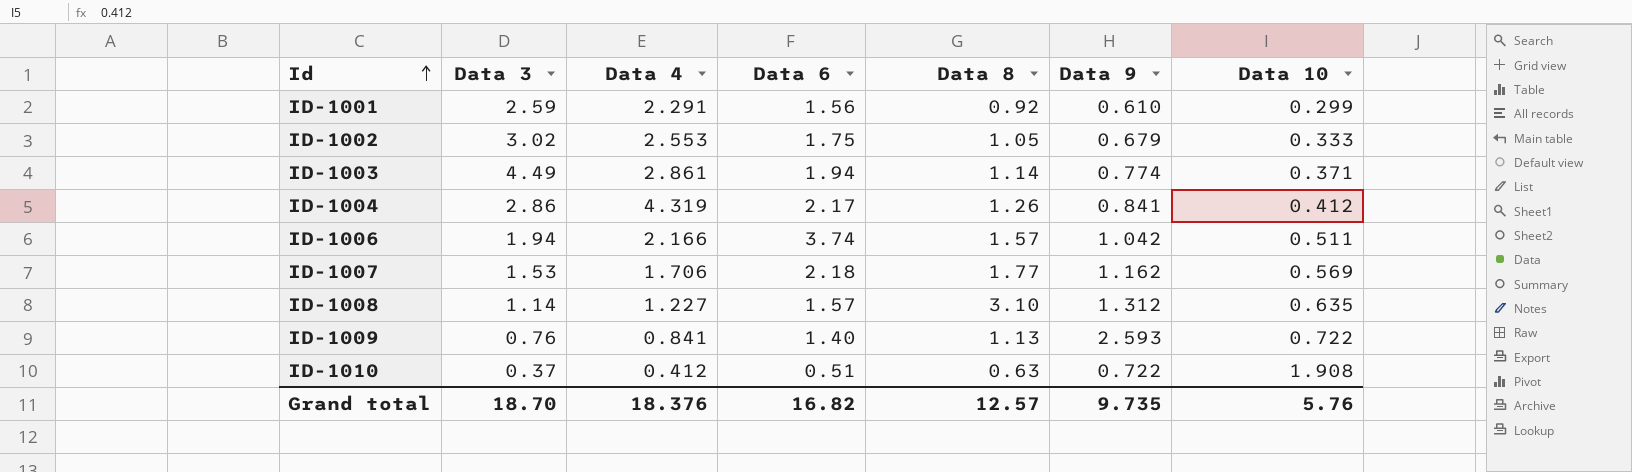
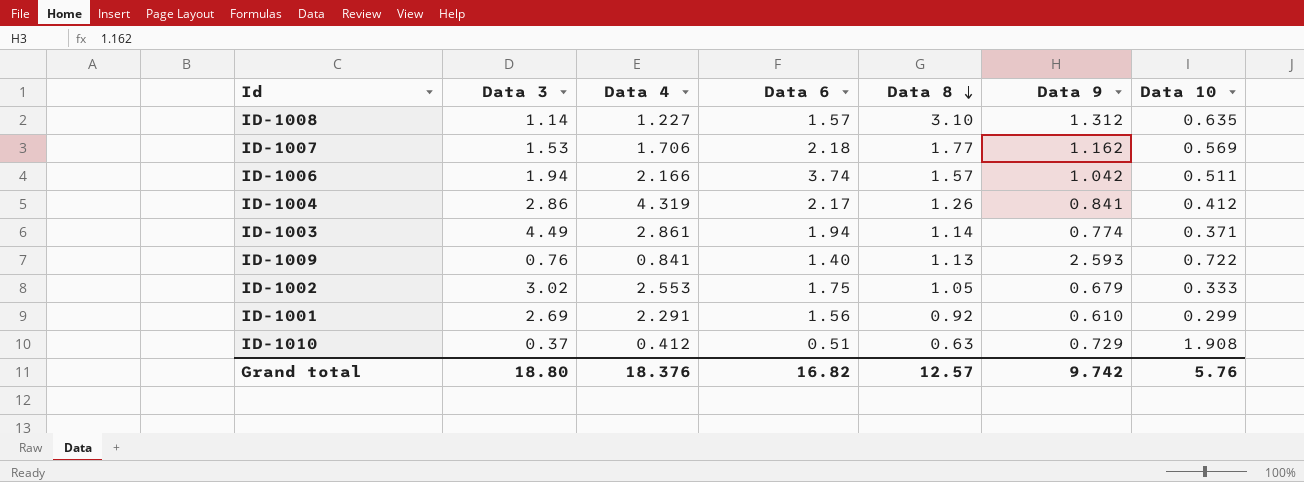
row order: Id ascending -> Data 8 descending
ID-1001 | Data 3: 2.59 -> 2.69
ID-1010 | Data 9: 0.722 -> 0.729
Grand total | Data 3: 18.70 -> 18.80
Grand total | Data 9: 9.735 -> 9.742

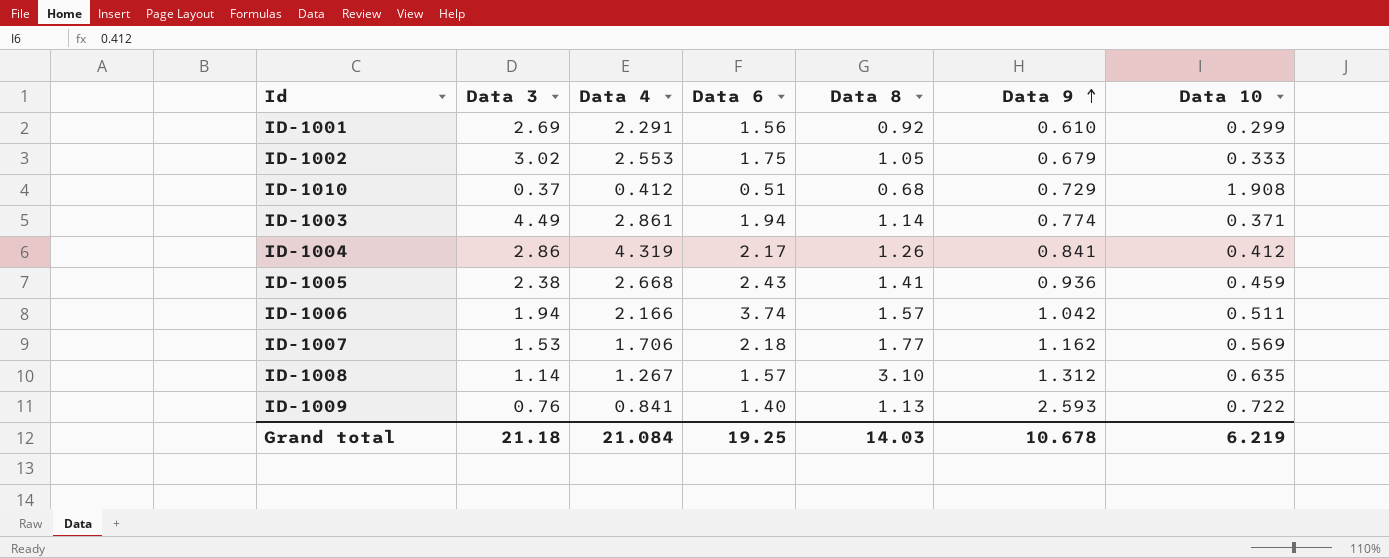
row order: Data 8 descending -> Data 9 ascending
ID-1010 | Data 8: 0.63 -> 0.68
row ID-1005: none -> 2.38 | 2.668 | 2.43 | 1.41 | 0.936 | 0.459
ID-1008 | Data 4: 1.227 -> 1.267
Grand total | Data 3: 18.80 -> 21.18
Grand total | Data 4: 18.376 -> 21.084
Grand total | Data 6: 16.82 -> 19.25
Grand total | Data 8: 12.57 -> 14.03
Grand total | Data 9: 9.742 -> 10.678
Grand total | Data 10: 5.76 -> 6.219

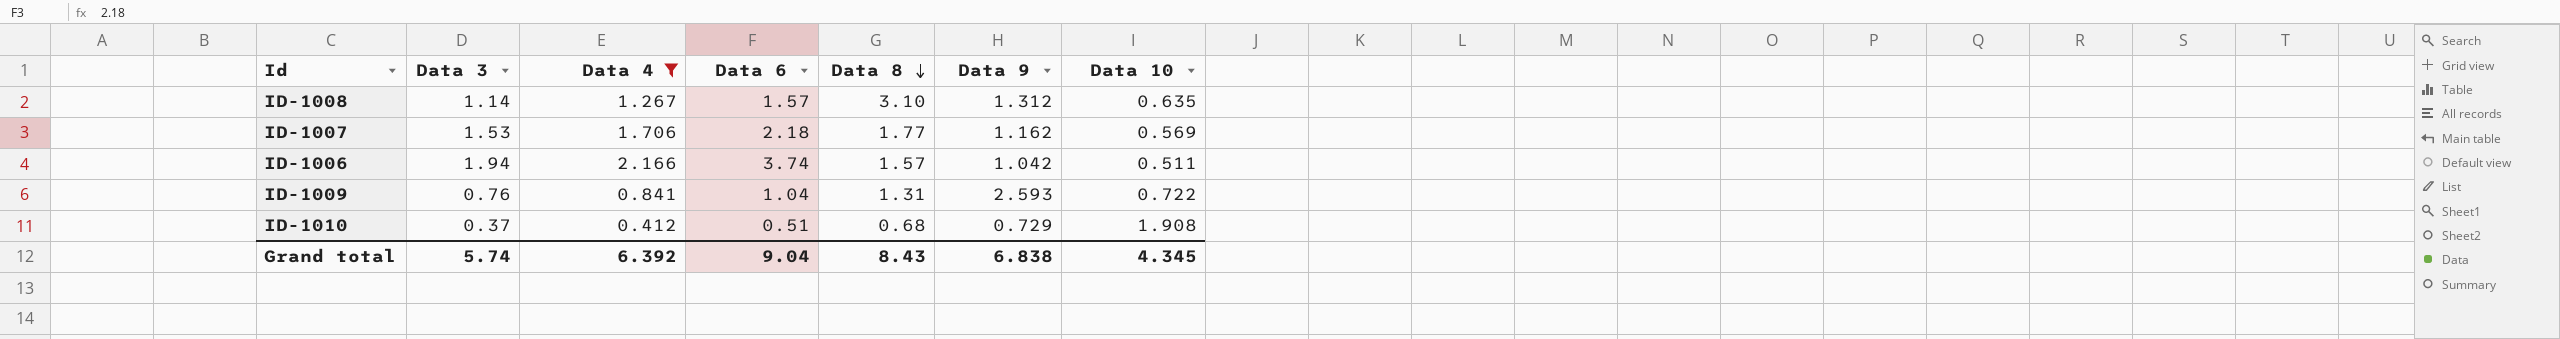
filter: none -> Data 4 <= 2.166
row order: Data 9 ascending -> Data 8 descending
ID-1009 | Data 6: 1.40 -> 1.04
ID-1009 | Data 8: 1.13 -> 1.31
Grand total | Data 3: 21.18 -> 5.74
Grand total | Data 4: 21.084 -> 6.392
Grand total | Data 6: 19.25 -> 9.04
Grand total | Data 8: 14.03 -> 8.43
Grand total | Data 9: 10.678 -> 6.838
Grand total | Data 10: 6.219 -> 4.345

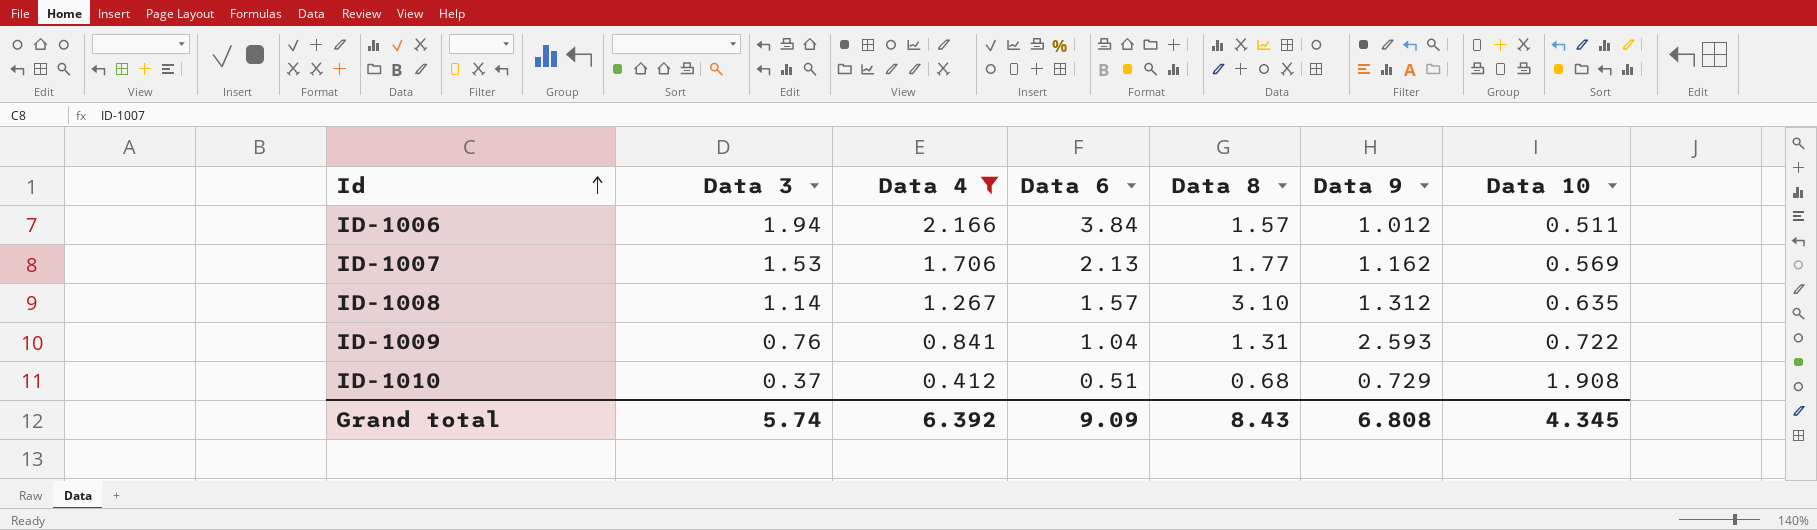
row order: Data 8 descending -> Id ascending
ID-1006 | Data 6: 3.74 -> 3.84
ID-1006 | Data 9: 1.042 -> 1.012
ID-1007 | Data 6: 2.18 -> 2.13
Grand total | Data 6: 9.04 -> 9.09
Grand total | Data 9: 6.838 -> 6.808

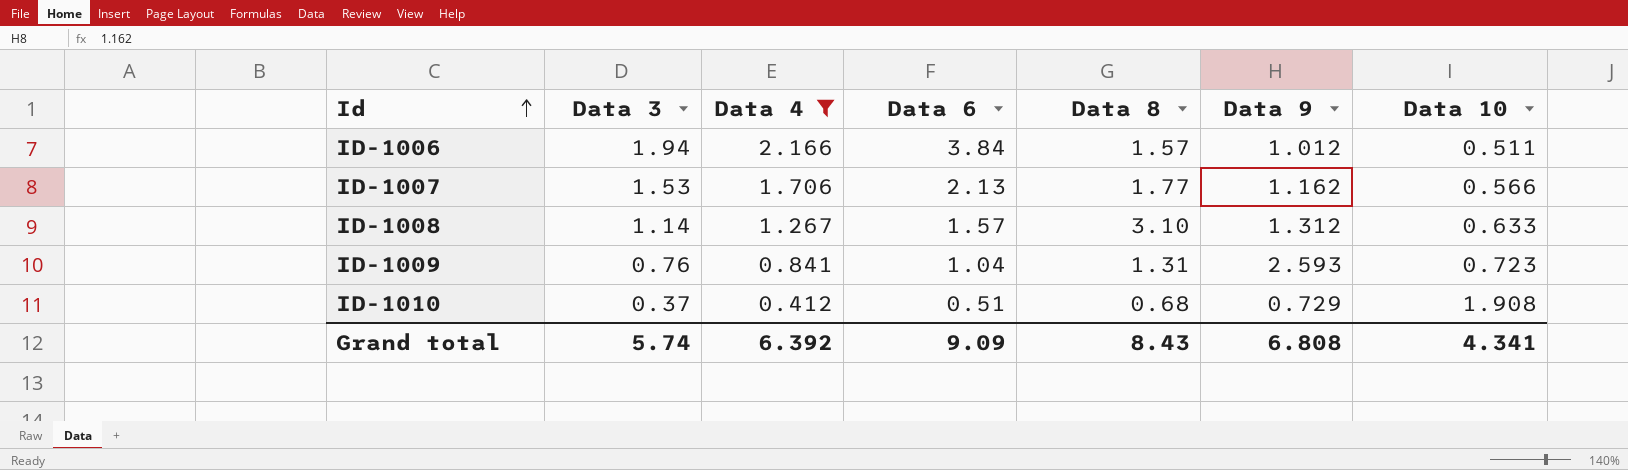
ID-1007 | Data 10: 0.569 -> 0.566
ID-1008 | Data 10: 0.635 -> 0.633
ID-1009 | Data 10: 0.722 -> 0.723
Grand total | Data 10: 4.345 -> 4.341

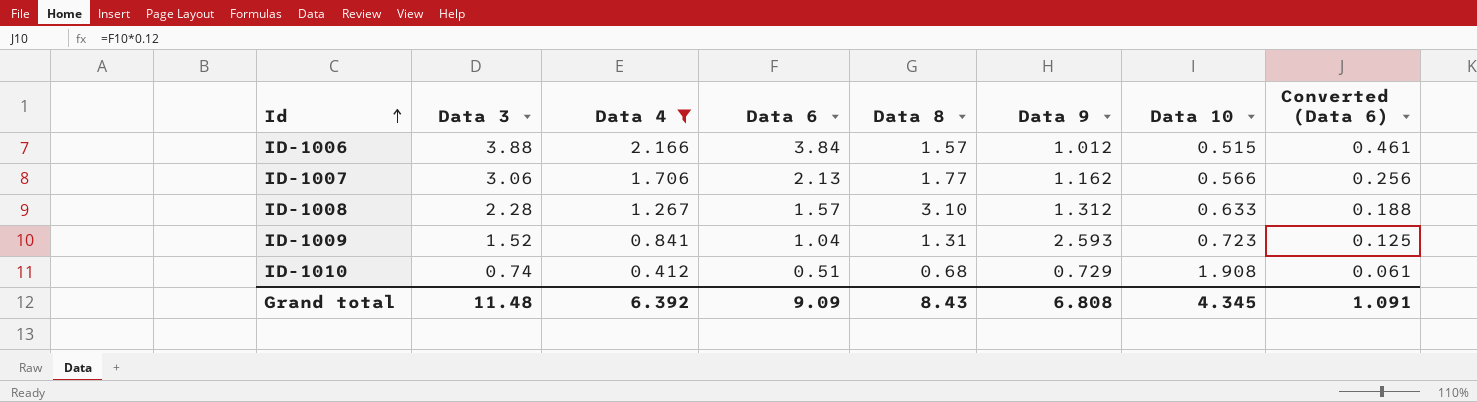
column Converted (Data 6) | formula: none -> [Data 6] * 0.12
ID-1006 | Data 3: 1.94 -> 3.88
ID-1006 | Data 10: 0.511 -> 0.515
ID-1007 | Data 3: 1.53 -> 3.06
ID-1008 | Data 3: 1.14 -> 2.28
ID-1009 | Data 3: 0.76 -> 1.52
ID-1010 | Data 3: 0.37 -> 0.74
Grand total | Data 3: 5.74 -> 11.48
Grand total | Data 10: 4.341 -> 4.345

